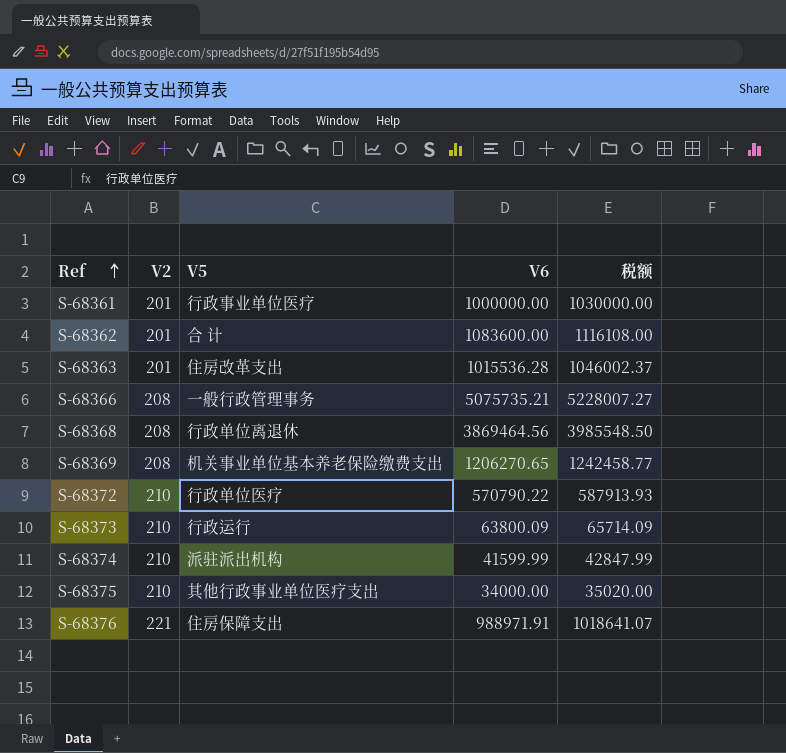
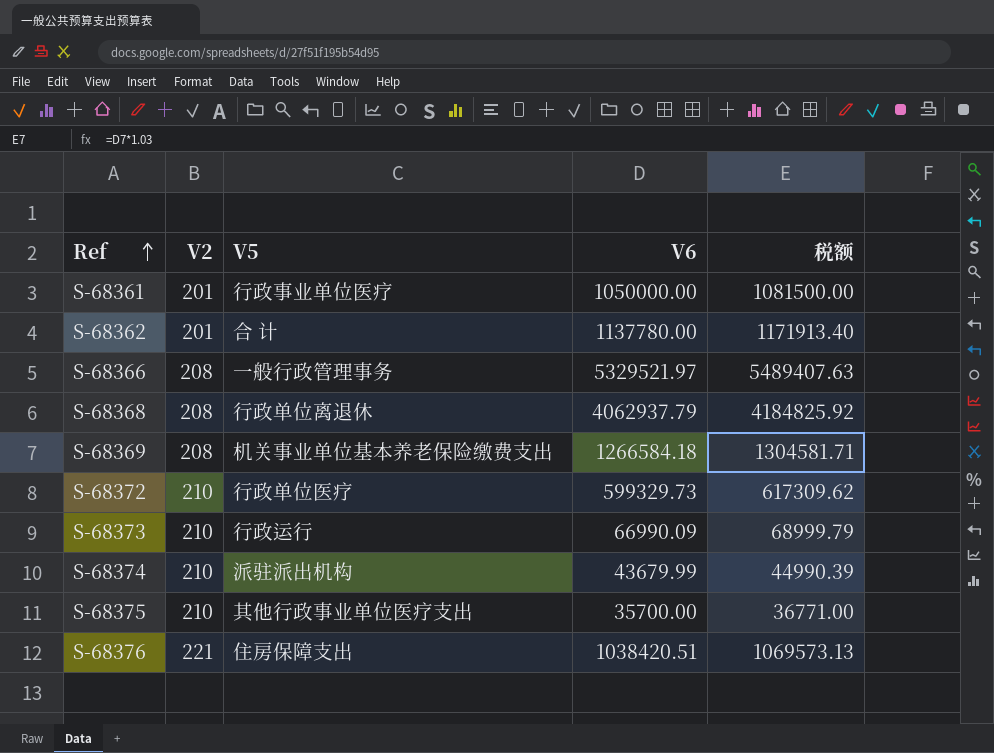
row S-68363: 201 | 住房改革支出 | 1015536.28 | 1046002.37 -> none
S-68361 | V6: 1000000.00 -> 1050000.00
S-68361 | 税额: 1030000.00 -> 1081500.00
S-68362 | V6: 1083600.00 -> 1137780.00
S-68362 | 税额: 1116108.00 -> 1171913.40
S-68366 | V6: 5075735.21 -> 5329521.97
S-68366 | 税额: 5228007.27 -> 5489407.63
S-68368 | V6: 3869464.56 -> 4062937.79
S-68368 | 税额: 3985548.50 -> 4184825.92
S-68369 | V6: 1206270.65 -> 1266584.18
S-68369 | 税额: 1242458.77 -> 1304581.71
S-68372 | V6: 570790.22 -> 599329.73
S-68372 | 税额: 587913.93 -> 617309.62
S-68373 | V6: 63800.09 -> 66990.09
S-68373 | 税额: 65714.09 -> 68999.79
S-68374 | V6: 41599.99 -> 43679.99
S-68374 | 税额: 42847.99 -> 44990.39
S-68375 | V6: 34000.00 -> 35700.00
S-68375 | 税额: 35020.00 -> 36771.00
S-68376 | V6: 988971.91 -> 1038420.51
S-68376 | 税额: 1018641.07 -> 1069573.13

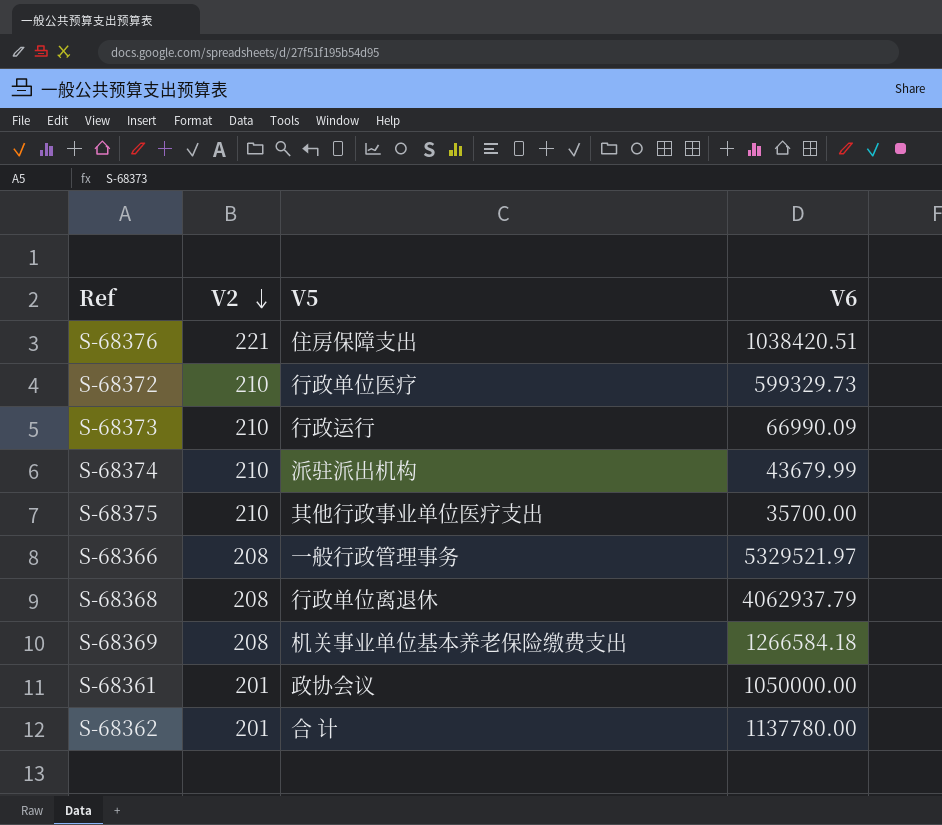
row order: Ref ascending -> V2 descending
column 税额 | formula: [V6] * 1.03 -> none
S-68361 | V5: 行政事业单位医疗 -> 政协会议

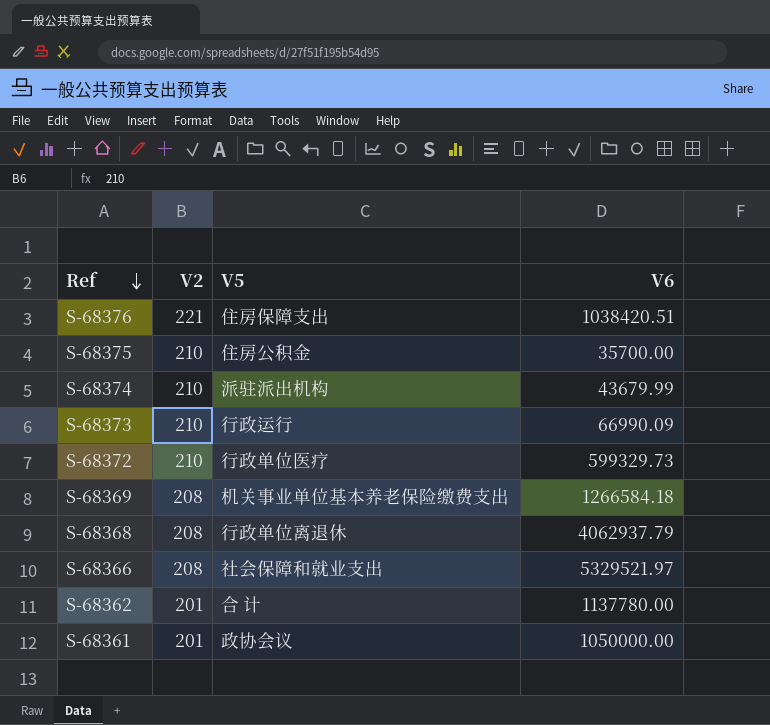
row order: V2 descending -> Ref descending
S-68375 | V5: 其他行政事业单位医疗支出 -> 住房公积金
S-68366 | V5: 一般行政管理事务 -> 社会保障和就业支出

